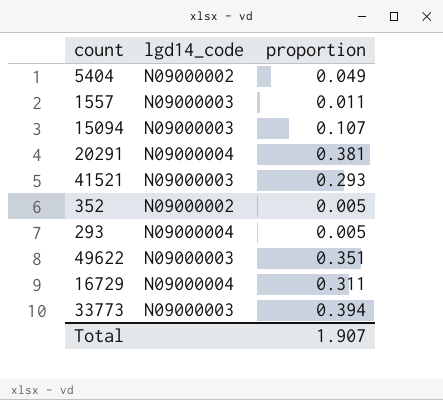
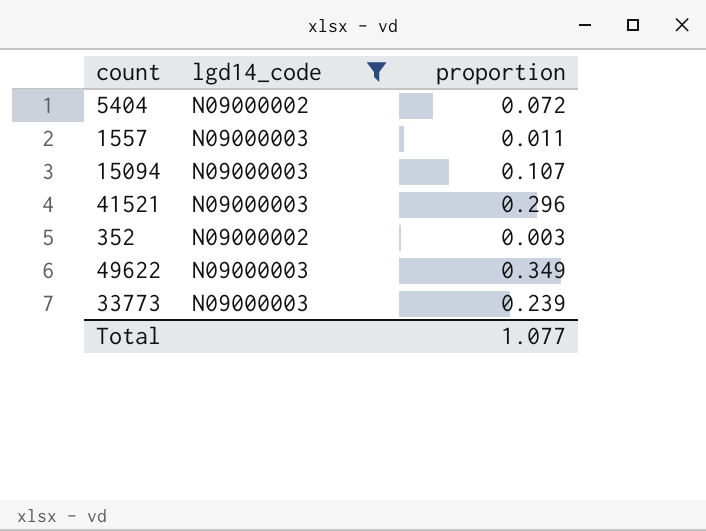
filter: none -> lgd14_code != N09000004
5404 | proportion: 0.049 -> 0.072
41521 | proportion: 0.293 -> 0.296
352 | proportion: 0.005 -> 0.003
49622 | proportion: 0.351 -> 0.349
33773 | proportion: 0.394 -> 0.239
Total | proportion: 1.907 -> 1.077

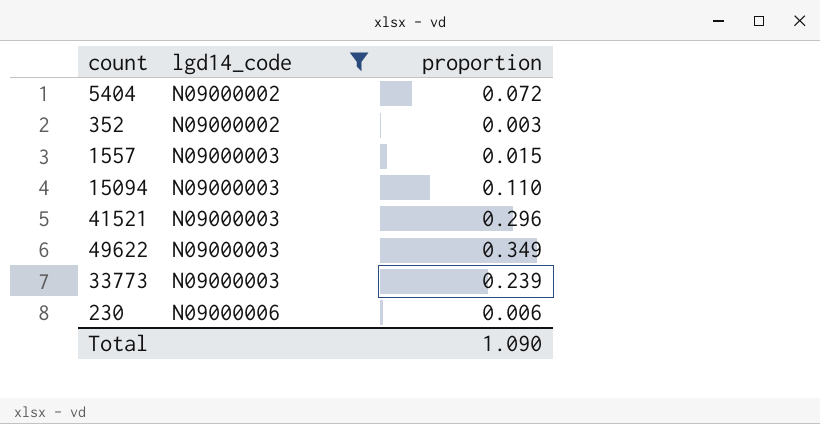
row order: none -> lgd14_code ascending
1557 | proportion: 0.011 -> 0.015
15094 | proportion: 0.107 -> 0.110
row 230: none -> N09000006 | 0.006
Total | proportion: 1.077 -> 1.090

